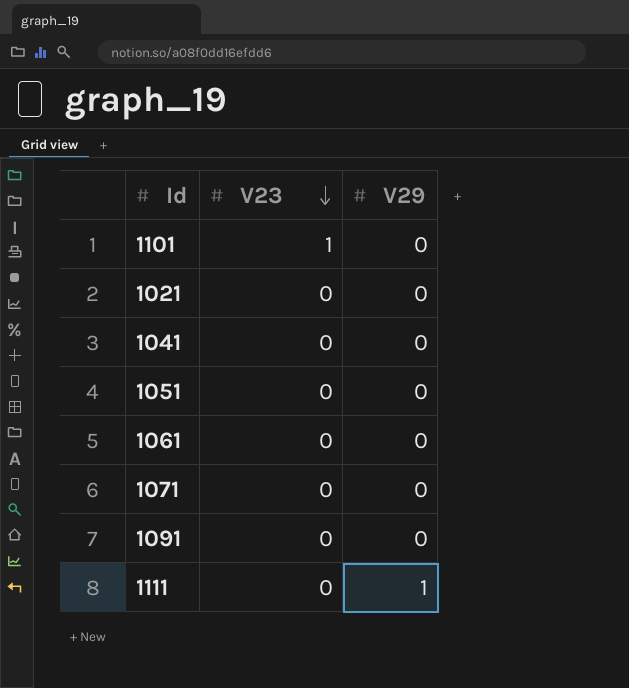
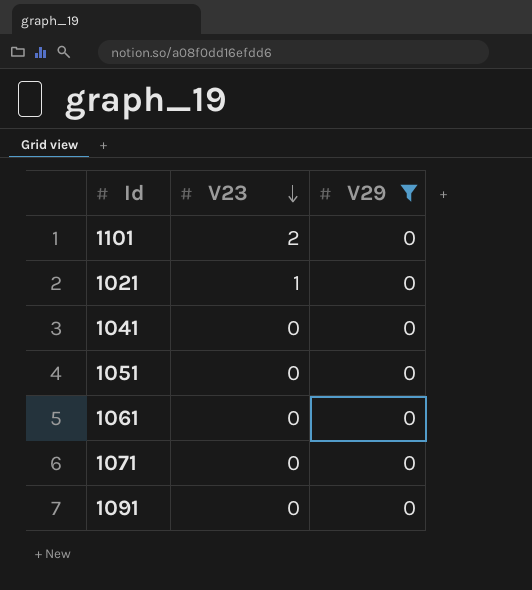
filter: none -> V29 = 0
1101 | V23: 1 -> 2
1021 | V23: 0 -> 1

